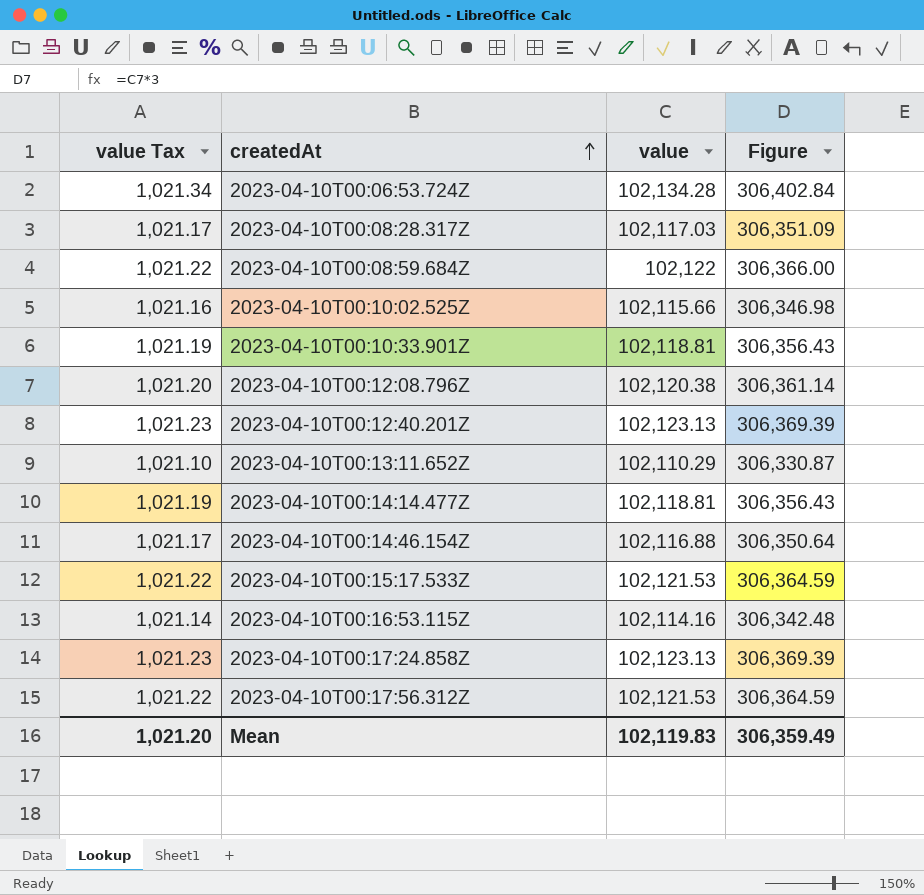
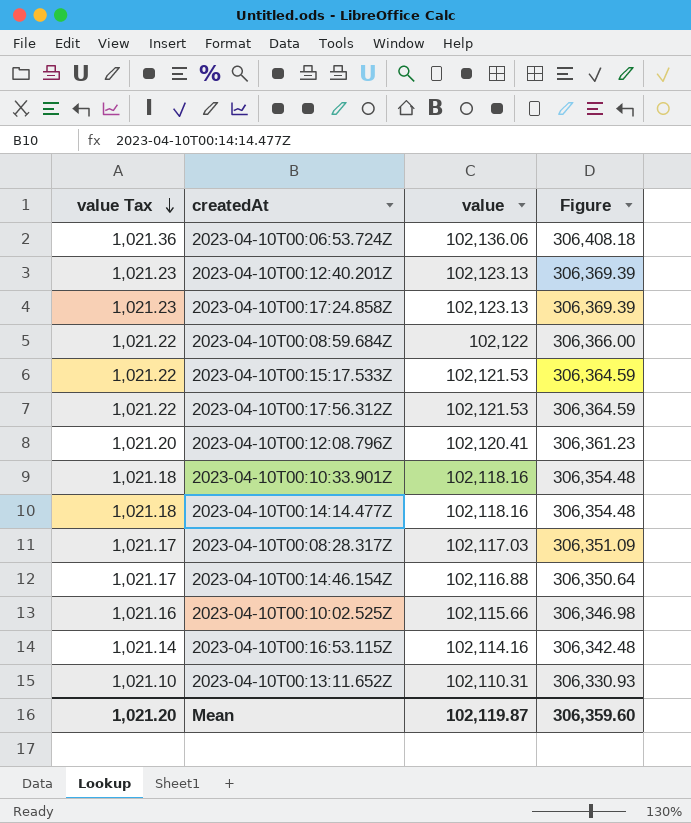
row order: createdAt ascending -> value Tax descending
2023-04-10T00:06:53.724Z | value Tax: 1,021.34 -> 1,021.36
2023-04-10T00:06:53.724Z | value: 102,134.28 -> 102,136.06
2023-04-10T00:06:53.724Z | Figure: 306,402.84 -> 306,408.18
2023-04-10T00:12:08.796Z | value: 102,120.38 -> 102,120.41
2023-04-10T00:12:08.796Z | Figure: 306,361.14 -> 306,361.23
2023-04-10T00:10:33.901Z | value Tax: 1,021.19 -> 1,021.18
2023-04-10T00:10:33.901Z | value: 102,118.81 -> 102,118.16
2023-04-10T00:10:33.901Z | Figure: 306,356.43 -> 306,354.48
2023-04-10T00:14:14.477Z | value Tax: 1,021.19 -> 1,021.18
2023-04-10T00:14:14.477Z | value: 102,118.81 -> 102,118.16
2023-04-10T00:14:14.477Z | Figure: 306,356.43 -> 306,354.48
2023-04-10T00:13:11.652Z | value: 102,110.29 -> 102,110.31
2023-04-10T00:13:11.652Z | Figure: 306,330.87 -> 306,330.93
Mean | value: 102,119.83 -> 102,119.87
Mean | Figure: 306,359.49 -> 306,359.60

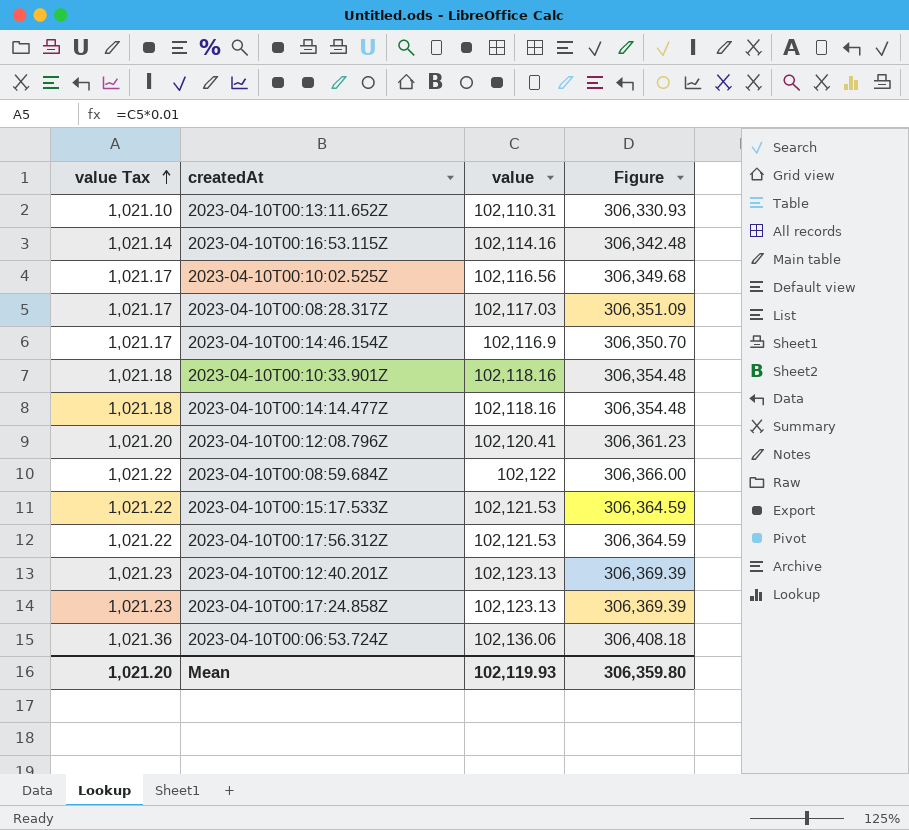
row order: value Tax descending -> value Tax ascending
2023-04-10T00:10:02.525Z | value Tax: 1,021.16 -> 1,021.17
2023-04-10T00:10:02.525Z | value: 102,115.66 -> 102,116.56
2023-04-10T00:10:02.525Z | Figure: 306,346.98 -> 306,349.68
2023-04-10T00:14:46.154Z | value: 102,116.88 -> 102,116.9
2023-04-10T00:14:46.154Z | Figure: 306,350.64 -> 306,350.70
Mean | value: 102,119.87 -> 102,119.93
Mean | Figure: 306,359.60 -> 306,359.80

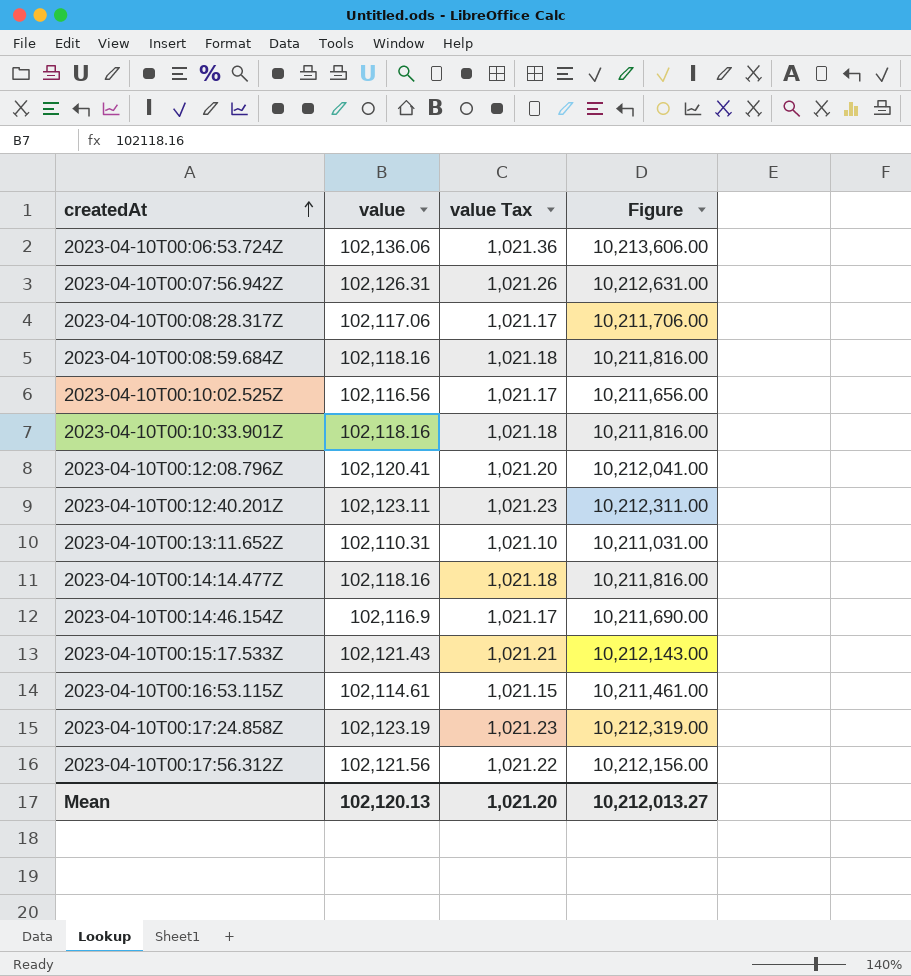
row order: value Tax ascending -> createdAt ascending
column value Tax | position: 1 -> 3
column Figure | formula: [value] * 3 -> [value] * 100
row 2023-04-10T00:07:56.942Z: none -> 102,126.31 | 1,021.26 | 10,212,631.00
2023-04-10T00:08:28.317Z | value: 102,117.03 -> 102,117.06
2023-04-10T00:08:59.684Z | value: 102,122 -> 102,118.16
2023-04-10T00:08:59.684Z | value Tax: 1,021.22 -> 1,021.18
2023-04-10T00:12:40.201Z | value: 102,123.13 -> 102,123.11
2023-04-10T00:15:17.533Z | value: 102,121.53 -> 102,121.43
2023-04-10T00:15:17.533Z | value Tax: 1,021.22 -> 1,021.21
2023-04-10T00:16:53.115Z | value: 102,114.16 -> 102,114.61
2023-04-10T00:16:53.115Z | value Tax: 1,021.14 -> 1,021.15
2023-04-10T00:17:24.858Z | value: 102,123.13 -> 102,123.19
2023-04-10T00:17:56.312Z | value: 102,121.53 -> 102,121.56
Mean | value: 102,119.93 -> 102,120.13
Mean | Figure: 306,359.80 -> 10,212,013.27

